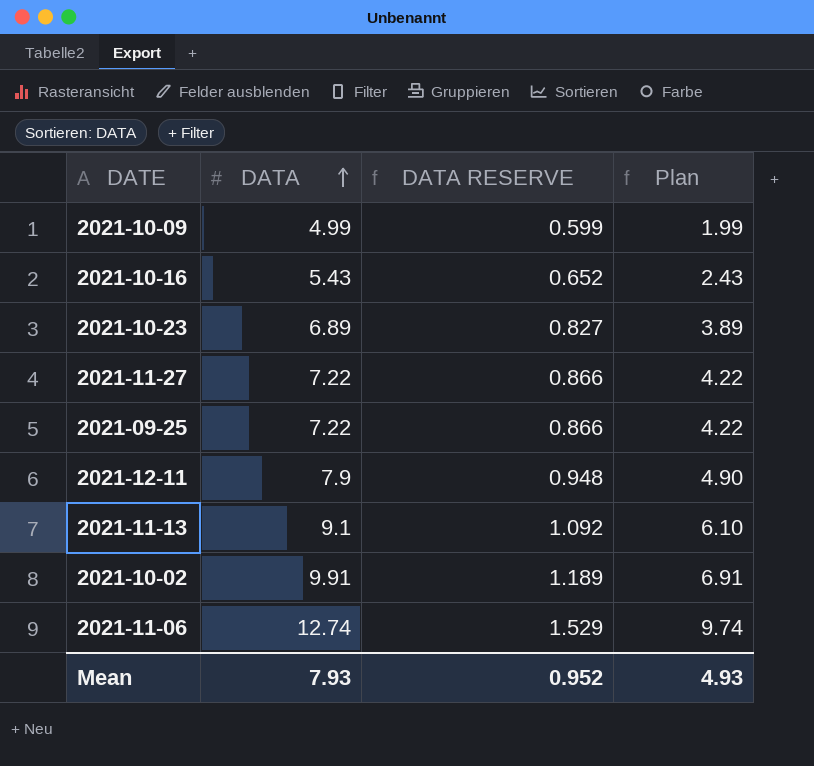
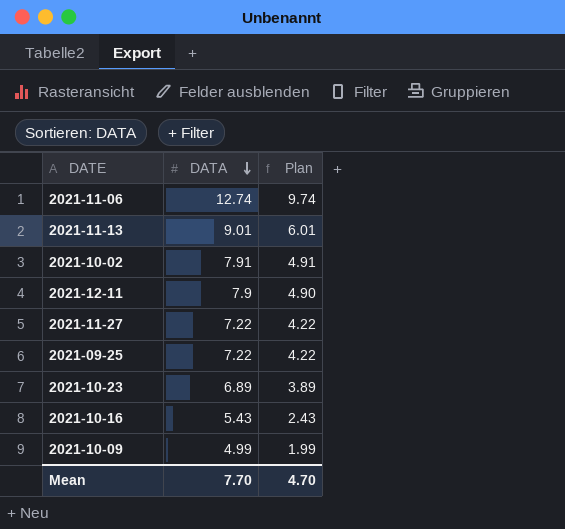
row order: DATA ascending -> DATA descending
column DATA RESERVE | formula: [DATA] * 0.12 -> none
2021-11-13 | DATA: 9.1 -> 9.01
2021-11-13 | Plan: 6.10 -> 6.01
2021-10-02 | DATA: 9.91 -> 7.91
2021-10-02 | Plan: 6.91 -> 4.91
Mean | DATA: 7.93 -> 7.70
Mean | Plan: 4.93 -> 4.70

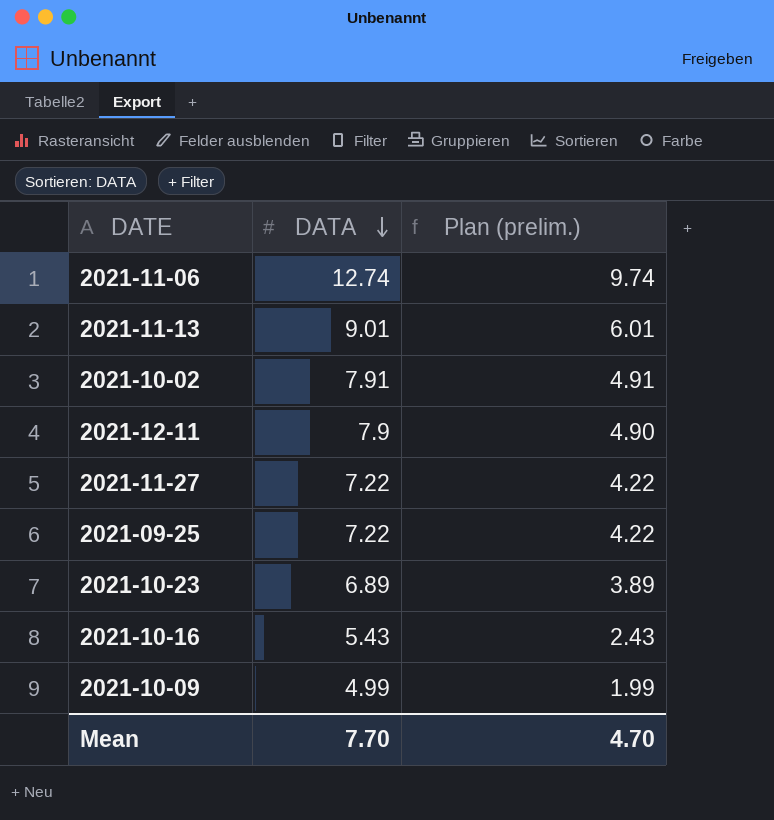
column name: Plan -> Plan (prelim.)

